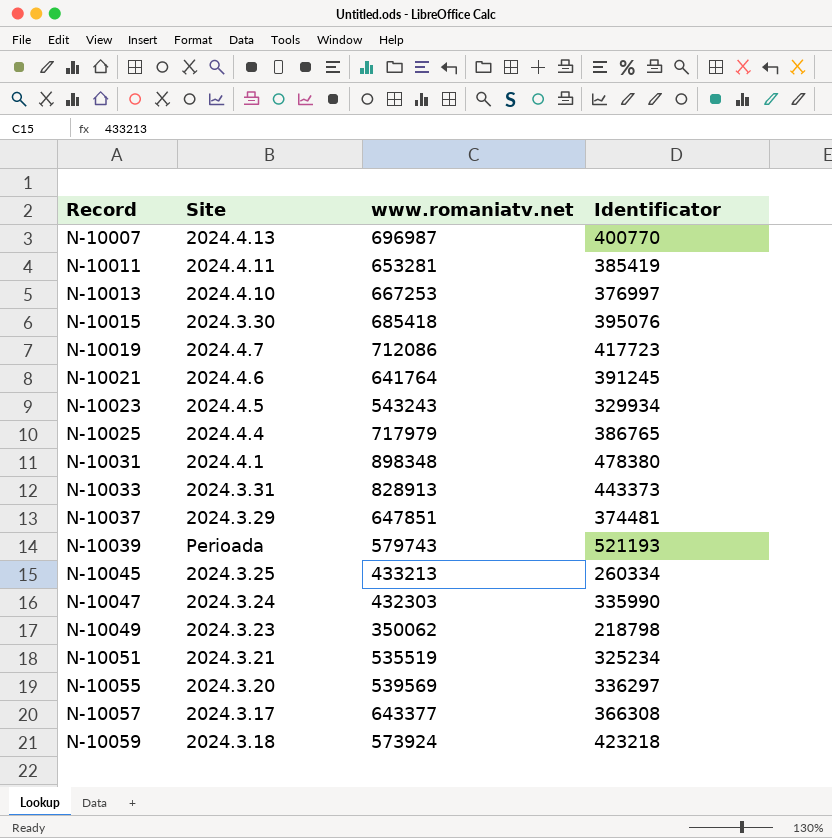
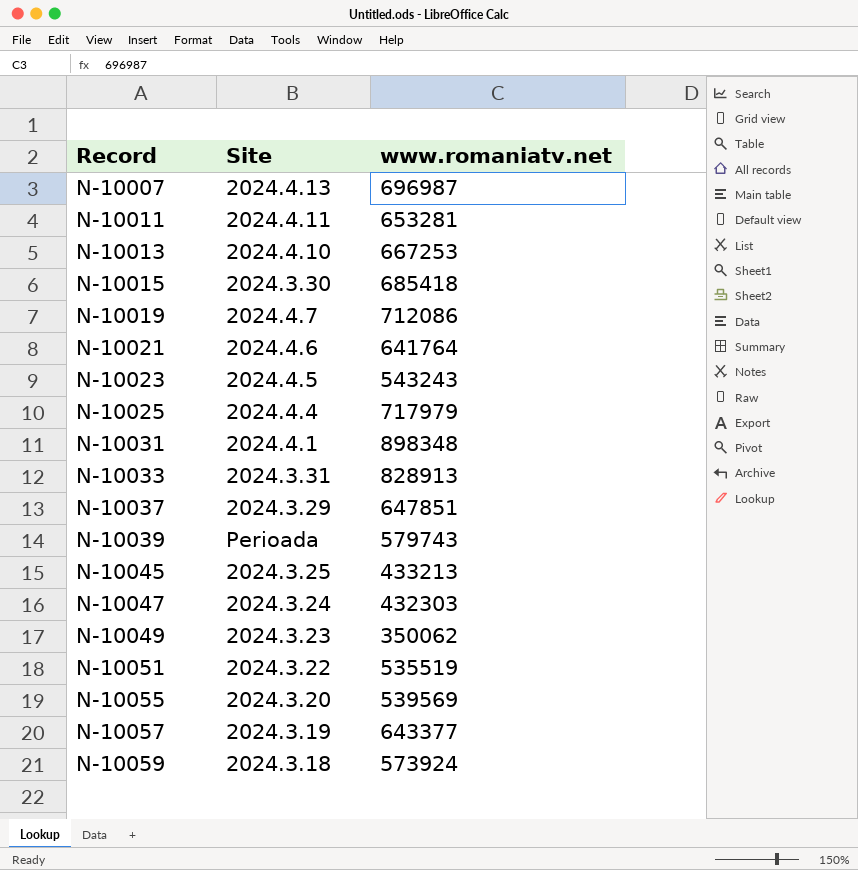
column Identificator | position: 4 -> none
N-10051 | Site: 2024.3.21 -> 2024.3.22
N-10057 | Site: 2024.3.17 -> 2024.3.19

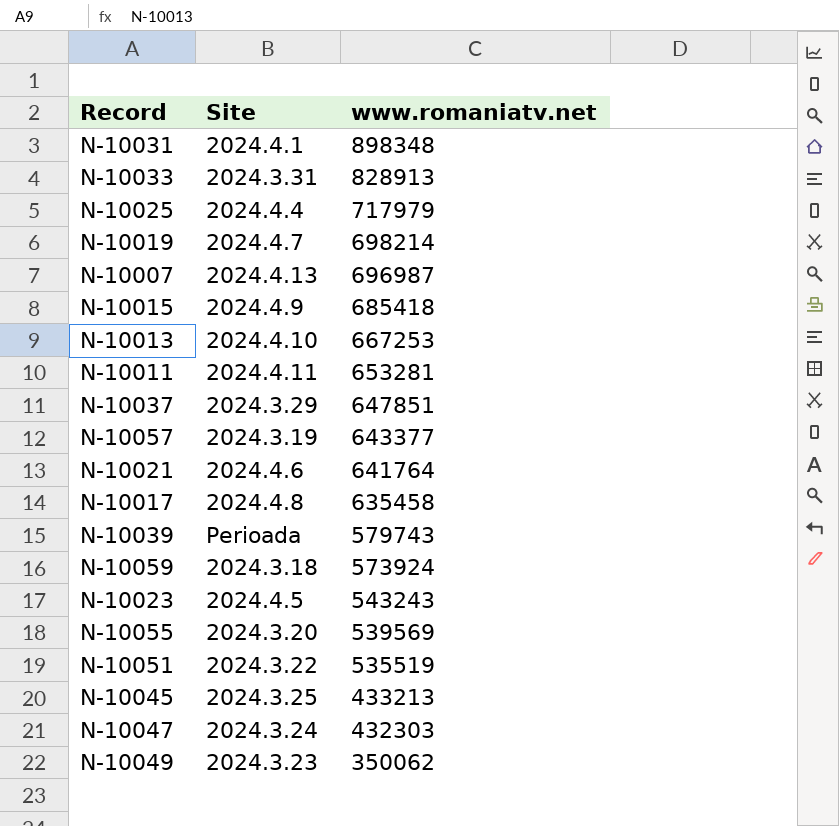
row order: Record ascending -> www.romaniatv.net descending
N-10019 | www.romaniatv.net: 712086 -> 698214
N-10015 | Site: 2024.3.30 -> 2024.4.9
row N-10017: none -> 2024.4.8 | 635458

